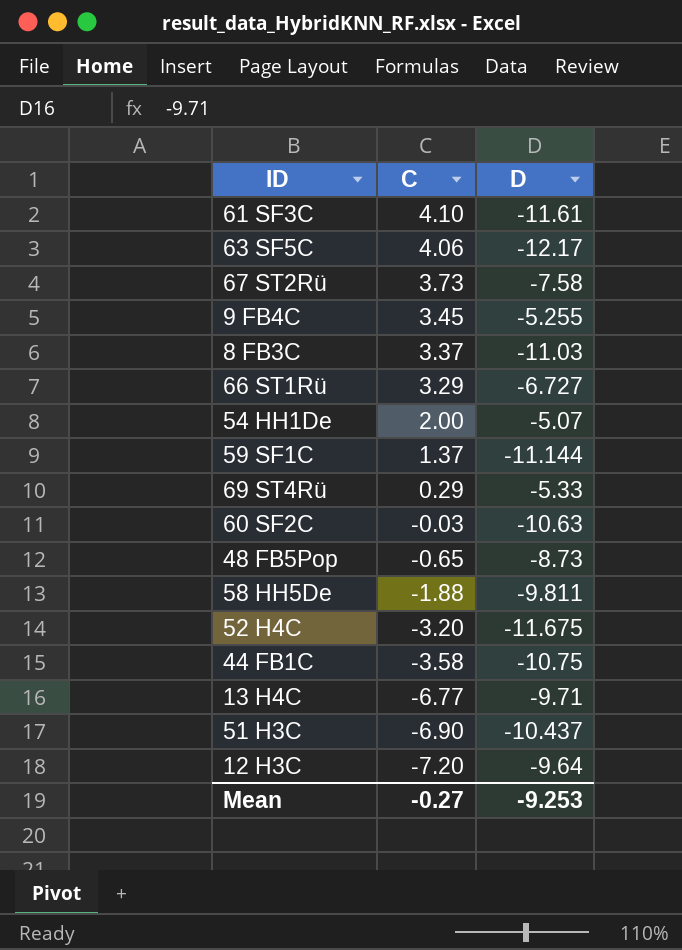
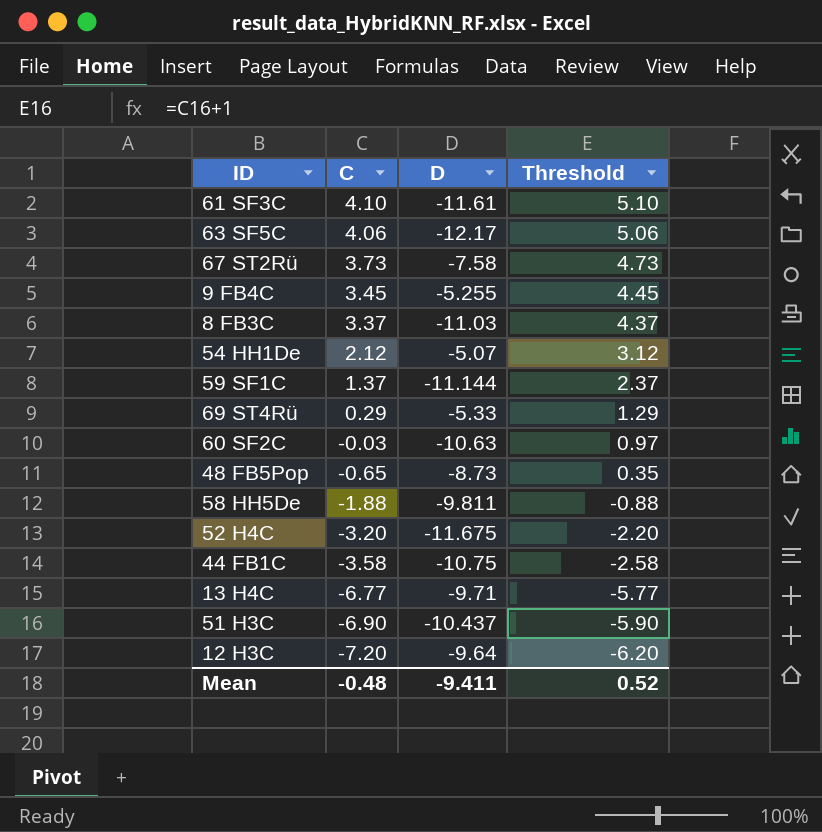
column Threshold | formula: none -> [C] + 1
row 66 ST1Rü: 3.29 | -6.727 -> none
54 HH1De | C: 2.00 -> 2.12
Mean | C: -0.27 -> -0.48
Mean | D: -9.253 -> -9.411

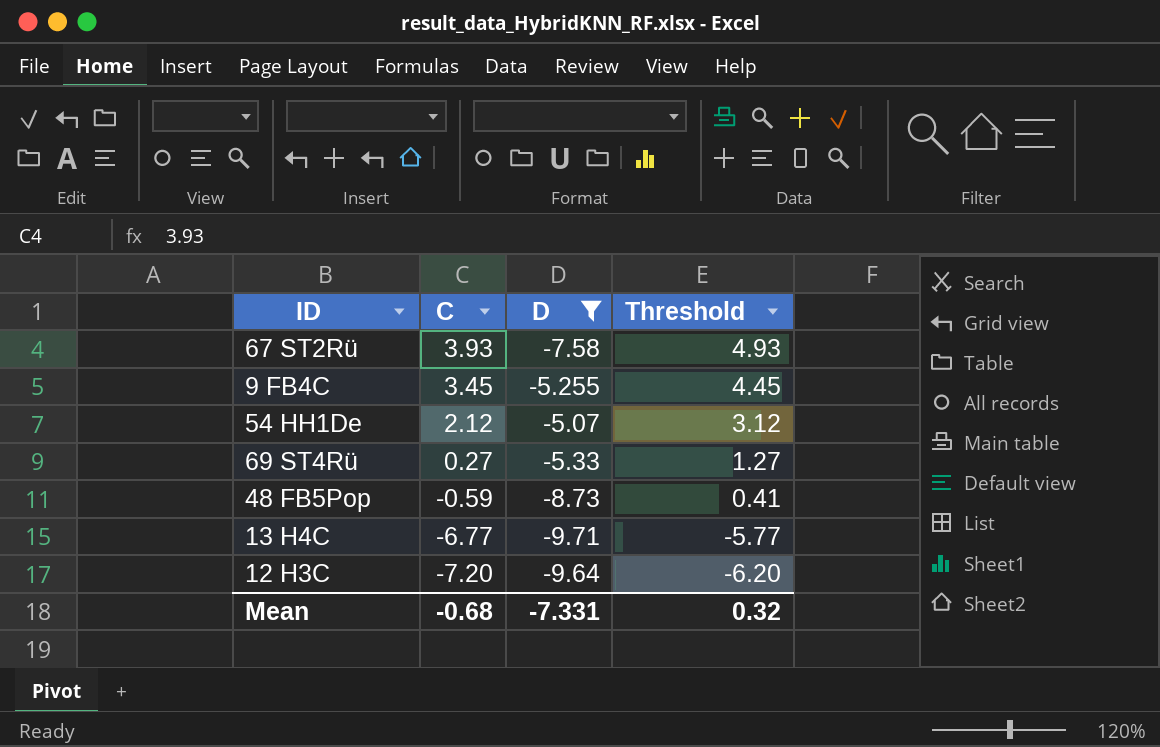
filter: none -> D >= -9.71
67 ST2Rü | C: 3.73 -> 3.93
67 ST2Rü | Threshold: 4.73 -> 4.93
69 ST4Rü | C: 0.29 -> 0.27
69 ST4Rü | Threshold: 1.29 -> 1.27
48 FB5Pop | C: -0.65 -> -0.59
48 FB5Pop | Threshold: 0.35 -> 0.41
Mean | C: -0.48 -> -0.68
Mean | D: -9.411 -> -7.331
Mean | Threshold: 0.52 -> 0.32

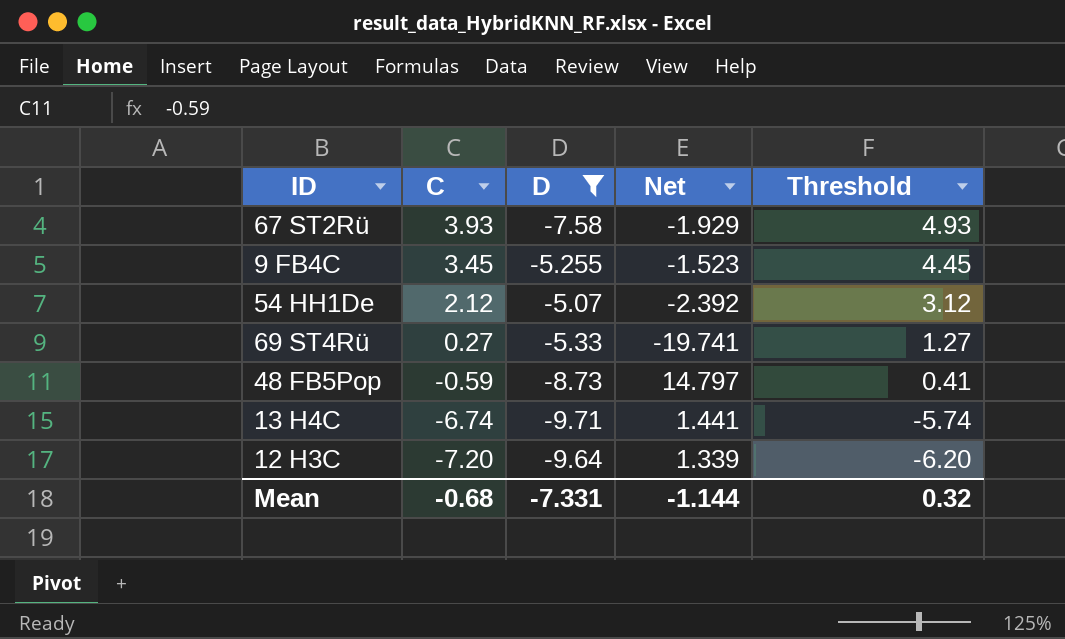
column Net | formula: none -> [D] / [C]
13 H4C | C: -6.77 -> -6.74
13 H4C | Threshold: -5.77 -> -5.74

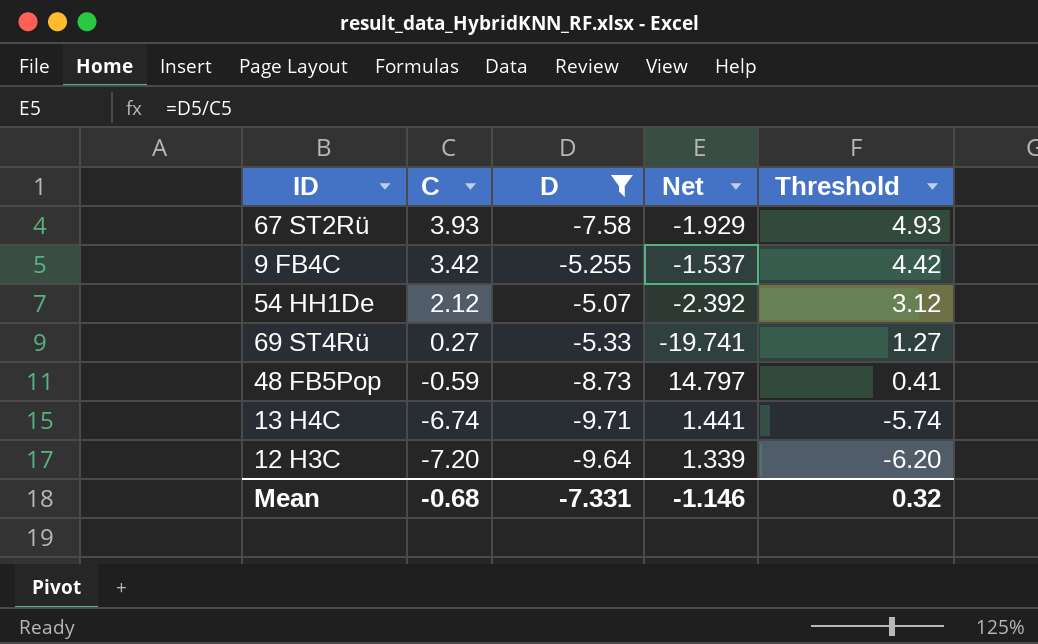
9 FB4C | C: 3.45 -> 3.42
9 FB4C | Net: -1.523 -> -1.537
9 FB4C | Threshold: 4.45 -> 4.42
Mean | Net: -1.144 -> -1.146

